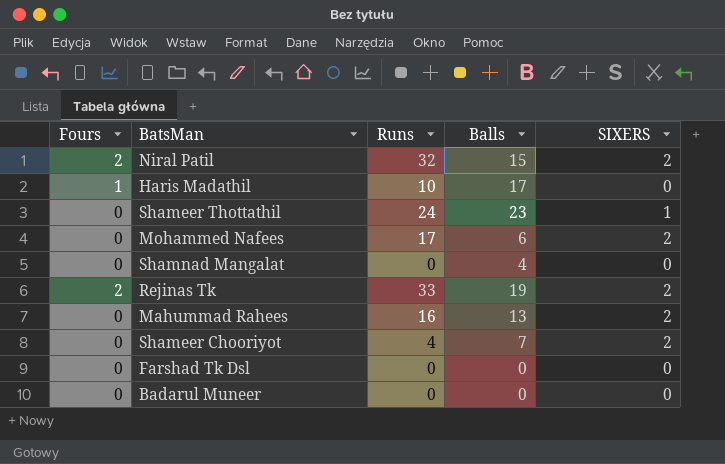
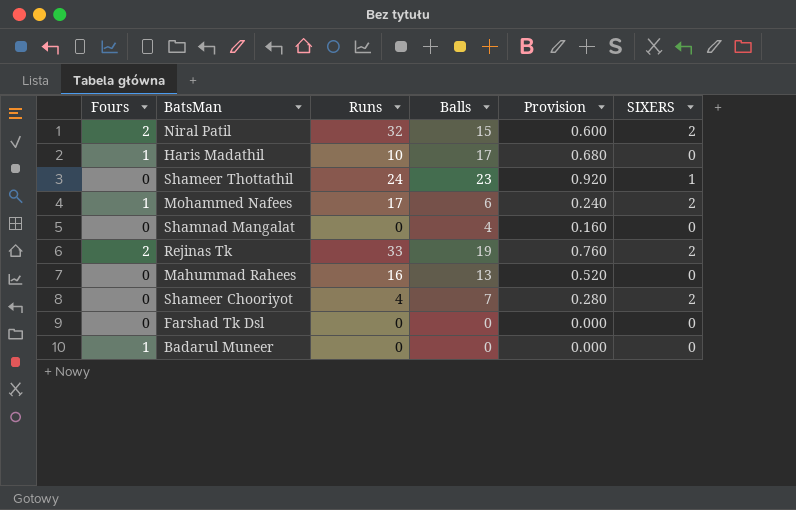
column Provision | formula: none -> [Balls] * 0.04
Mohammed Nafees | Fours: 0 -> 1
Mahummad Rahees | SIXERS: 2 -> 0
Badarul Muneer | Fours: 0 -> 1

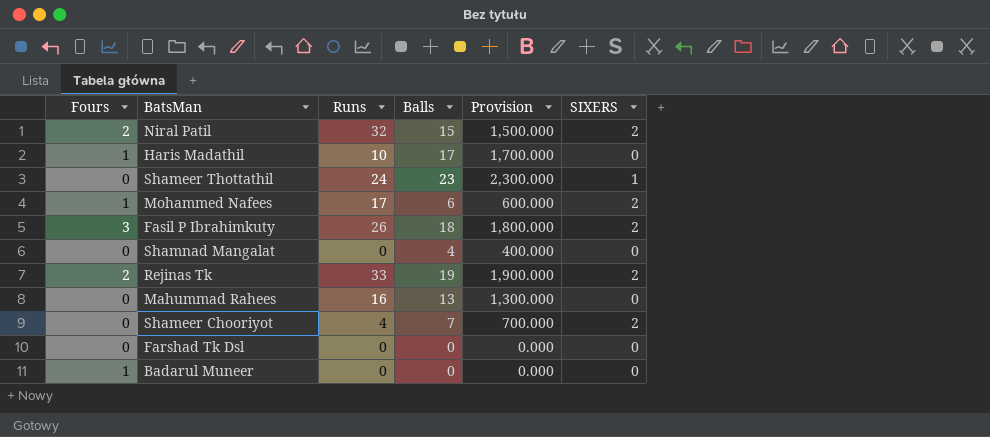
column Provision | formula: [Balls] * 0.04 -> [Balls] * 100
row Fasil P Ibrahimkuty: none -> 3 | 26 | 18 | 1,800.000 | 2

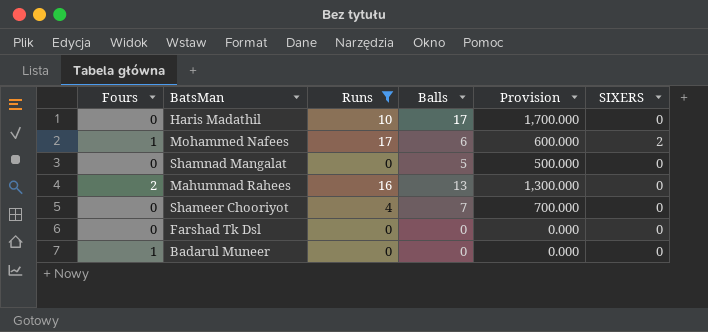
filter: none -> Runs <= 17
Haris Madathil | Fours: 1 -> 0
Shamnad Mangalat | Balls: 4 -> 5
Shamnad Mangalat | Provision: 400.000 -> 500.000
Mahummad Rahees | Fours: 0 -> 2
Shameer Chooriyot | SIXERS: 2 -> 0

